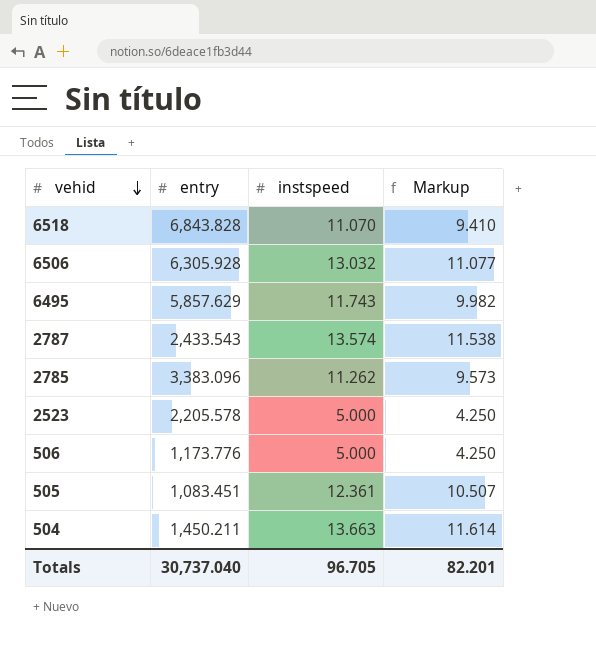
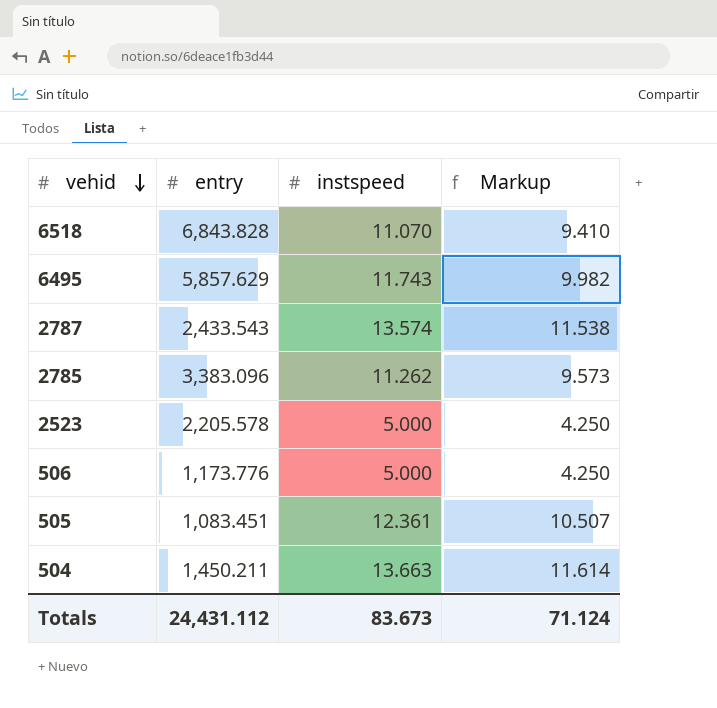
row 6506: 6,305.928 | 13.032 | 11.077 -> none
Totals | entry: 30,737.040 -> 24,431.112
Totals | instspeed: 96.705 -> 83.673
Totals | Markup: 82.201 -> 71.124

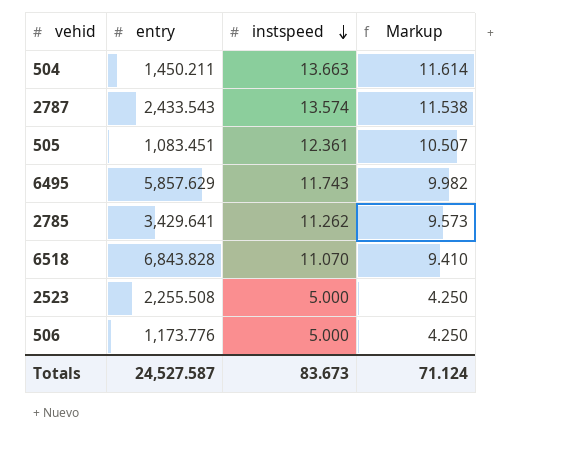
row order: vehid descending -> instspeed descending
2785 | entry: 3,383.096 -> 3,429.641
2523 | entry: 2,205.578 -> 2,255.508
Totals | entry: 24,431.112 -> 24,527.587

